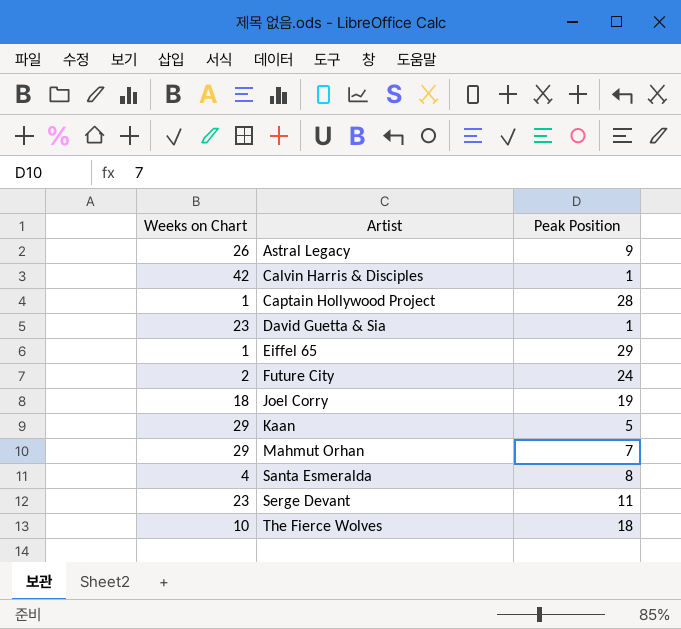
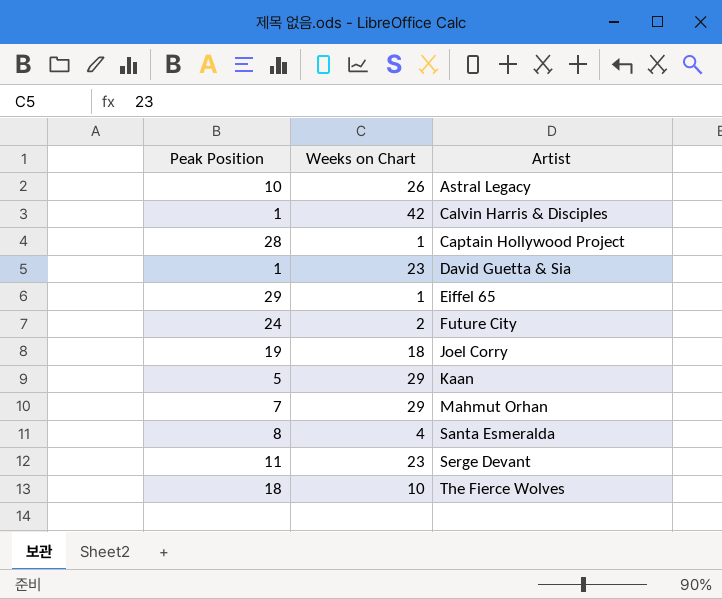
column Peak Position | position: 3 -> 1
Astral Legacy | Peak Position: 9 -> 10

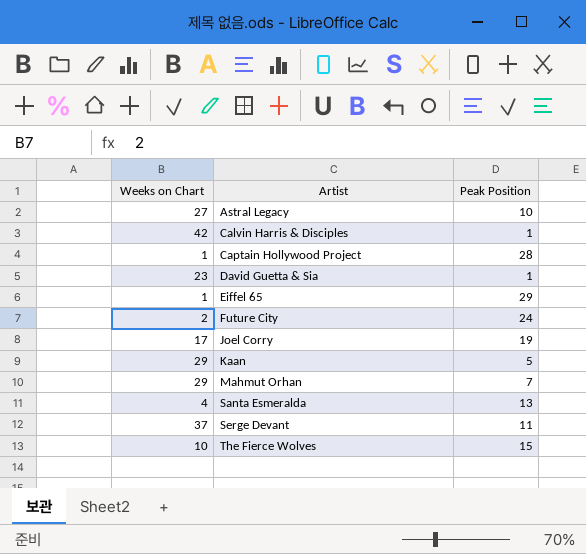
column Peak Position | position: 1 -> 3
Astral Legacy | Weeks on Chart: 26 -> 27
Joel Corry | Weeks on Chart: 18 -> 17
Santa Esmeralda | Peak Position: 8 -> 13
Serge Devant | Weeks on Chart: 23 -> 37
The Fierce Wolves | Peak Position: 18 -> 15

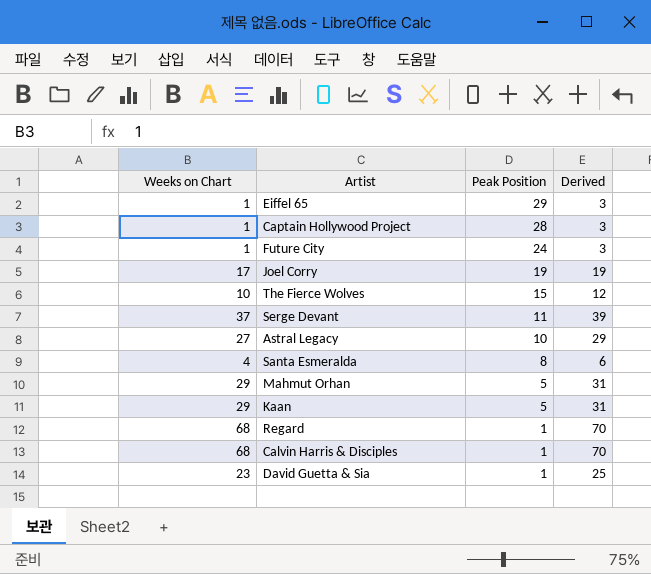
row order: Artist ascending -> Peak Position descending
column Derived | formula: none -> [Weeks on Chart] + 2
Future City | Weeks on Chart: 2 -> 1
Santa Esmeralda | Peak Position: 13 -> 8
Mahmut Orhan | Peak Position: 7 -> 5
row Regard: none -> 68 | 1 | 70
Calvin Harris & Disciples | Weeks on Chart: 42 -> 68

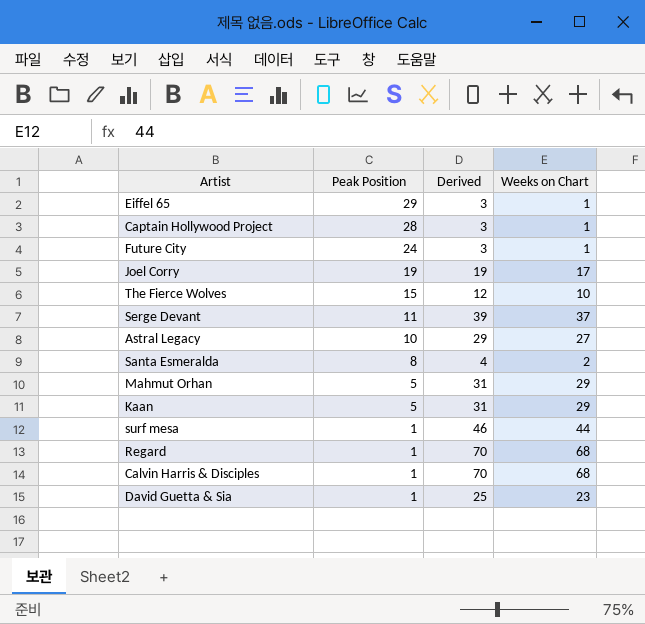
column Weeks on Chart | position: 1 -> 4
Santa Esmeralda | Derived: 6 -> 4
Santa Esmeralda | Weeks on Chart: 4 -> 2
row surf mesa: none -> 1 | 46 | 44

